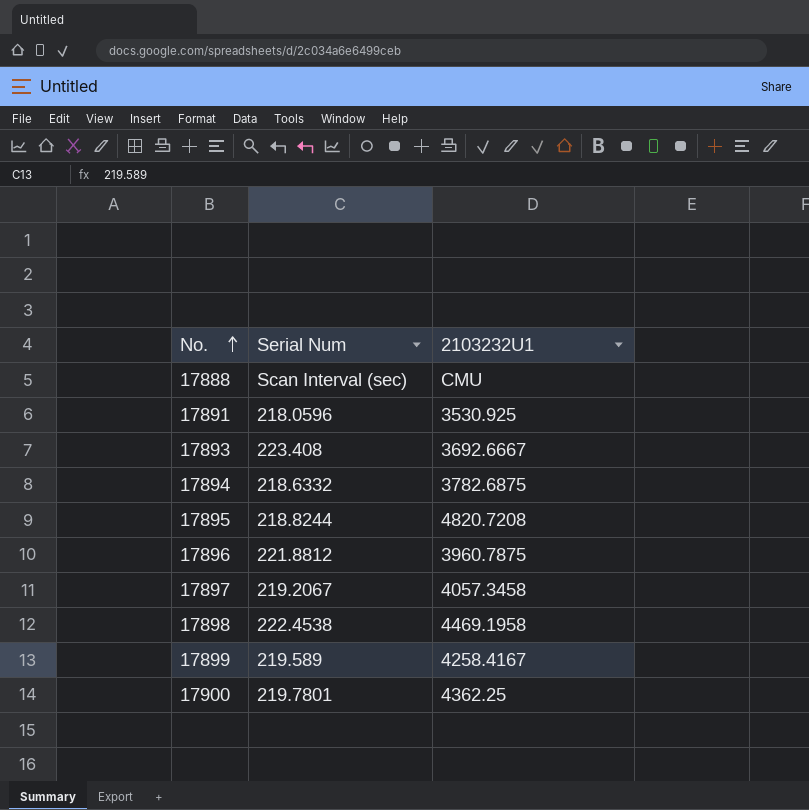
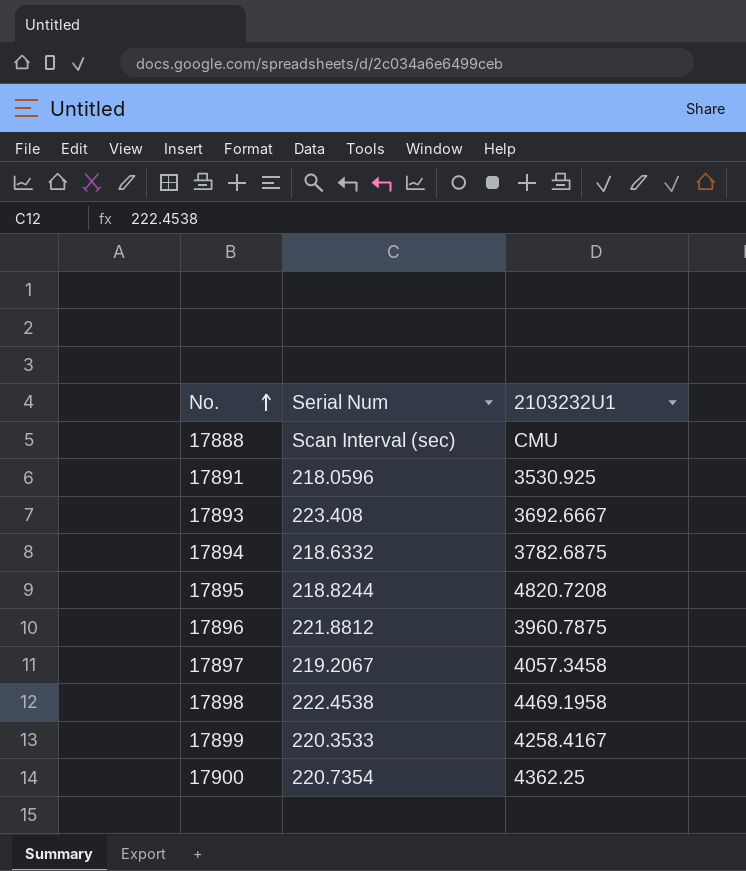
17899 | Serial Num: 219.589 -> 220.3533
17900 | Serial Num: 219.7801 -> 220.7354

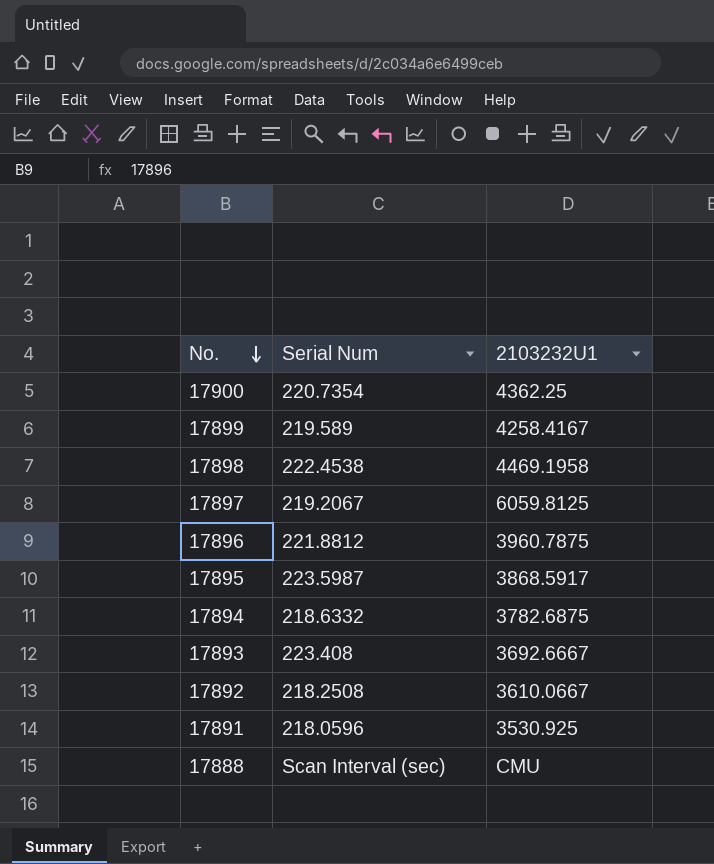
row order: No. ascending -> No. descending
17899 | Serial Num: 220.3533 -> 219.589
17897 | 2103232U1: 4057.3458 -> 6059.8125
17895 | Serial Num: 218.8244 -> 223.5987
17895 | 2103232U1: 4820.7208 -> 3868.5917
row 17892: none -> 218.2508 | 3610.0667

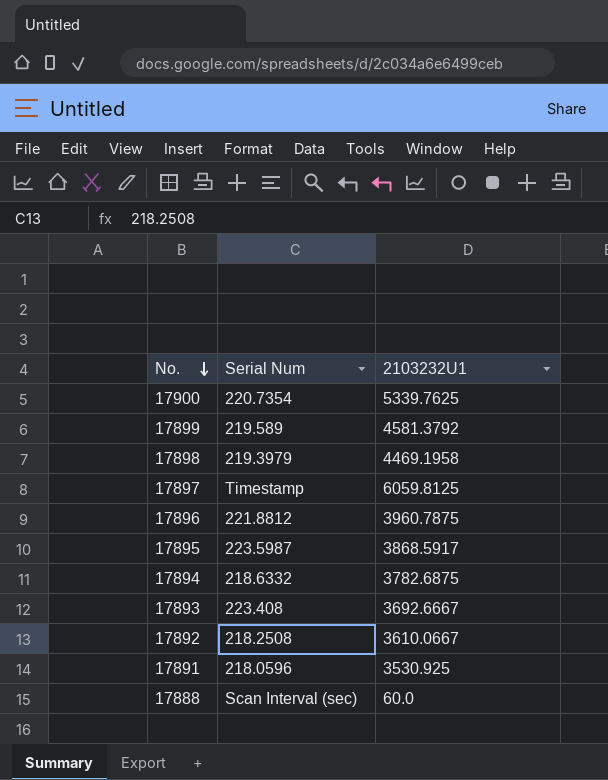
17900 | 2103232U1: 4362.25 -> 5339.7625
17899 | 2103232U1: 4258.4167 -> 4581.3792
17898 | Serial Num: 222.4538 -> 219.3979
17897 | Serial Num: 219.2067 -> Timestamp
17888 | 2103232U1: CMU -> 60.0

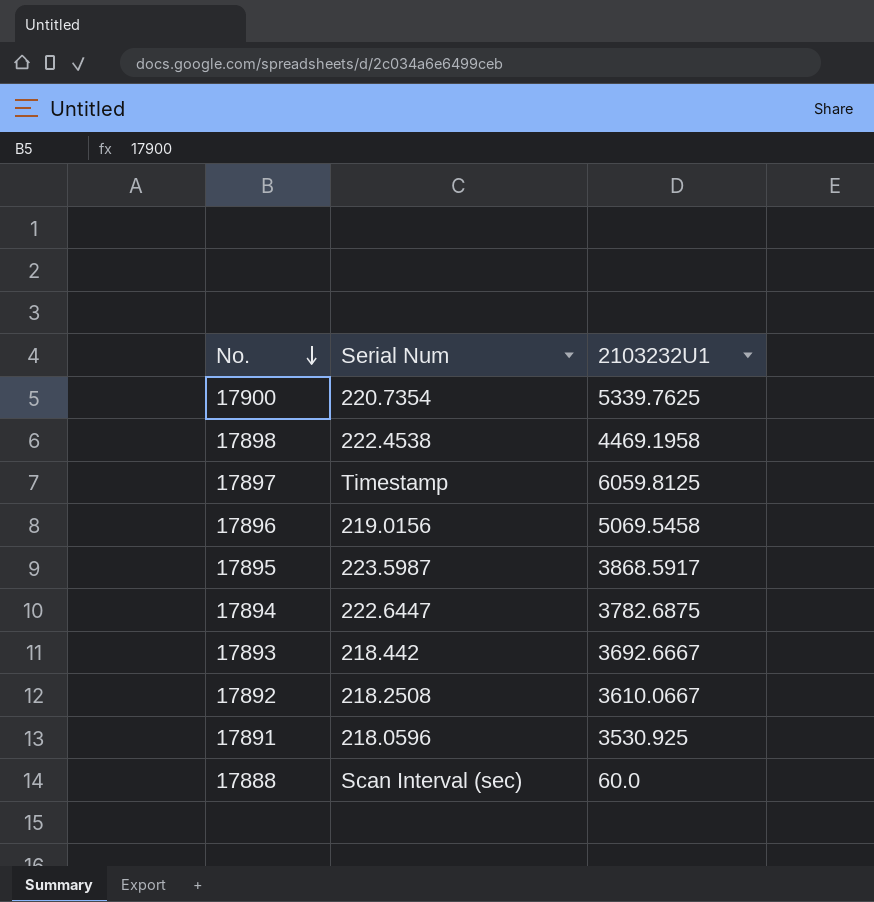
row 17899: 219.589 | 4581.3792 -> none
17898 | Serial Num: 219.3979 -> 222.4538
17896 | Serial Num: 221.8812 -> 219.0156
17896 | 2103232U1: 3960.7875 -> 5069.5458
17894 | Serial Num: 218.6332 -> 222.6447
17893 | Serial Num: 223.408 -> 218.442

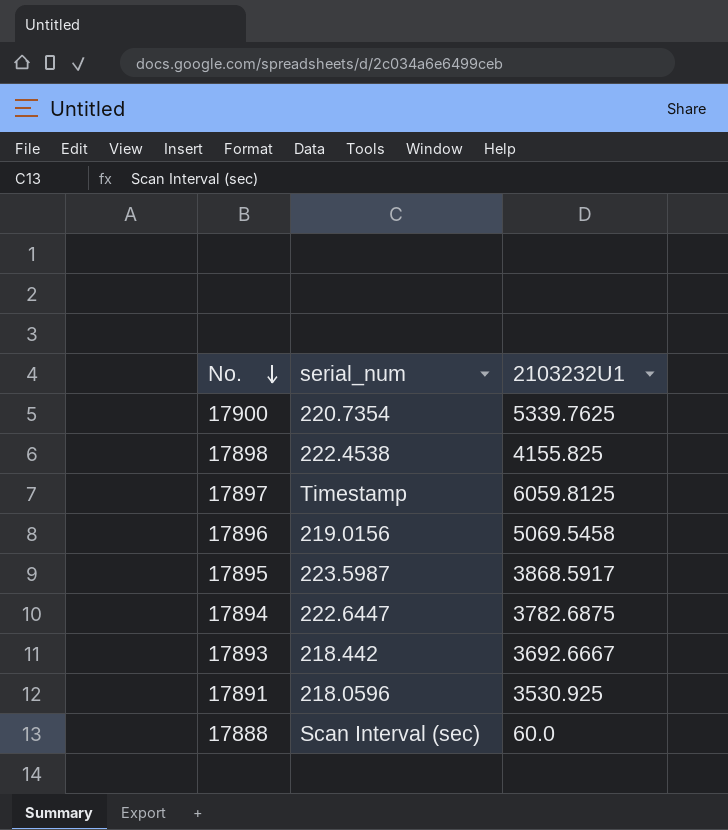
column name: Serial Num -> serial_num
row 17892: 218.2508 | 3610.0667 -> none
17898 | 2103232U1: 4469.1958 -> 4155.825

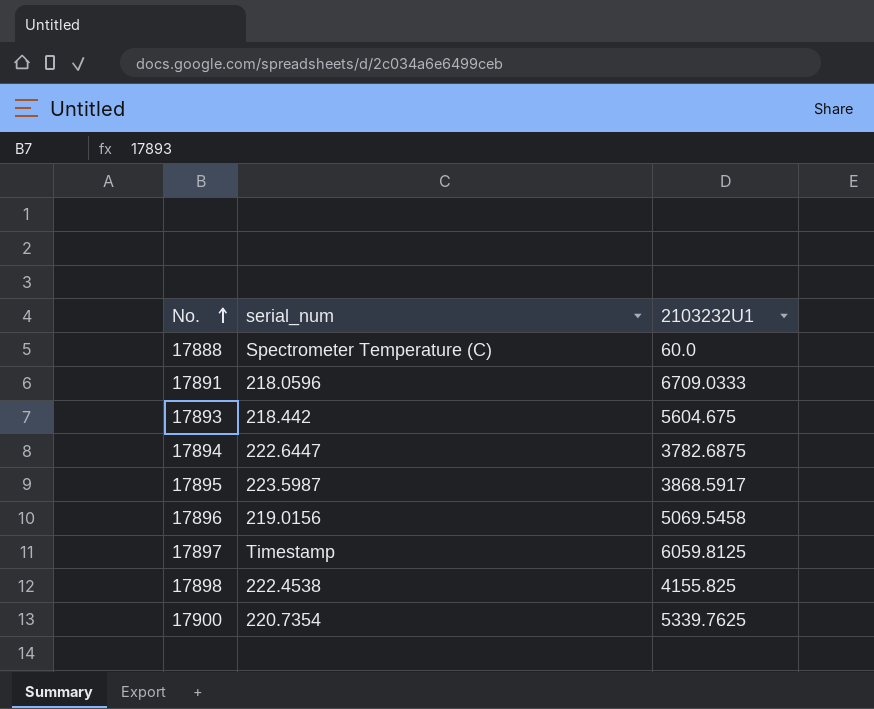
row order: No. descending -> No. ascending
17888 | serial_num: Scan Interval (sec) -> Spectrometer Temperature (C)
17891 | 2103232U1: 3530.925 -> 6709.0333
17893 | 2103232U1: 3692.6667 -> 5604.675

